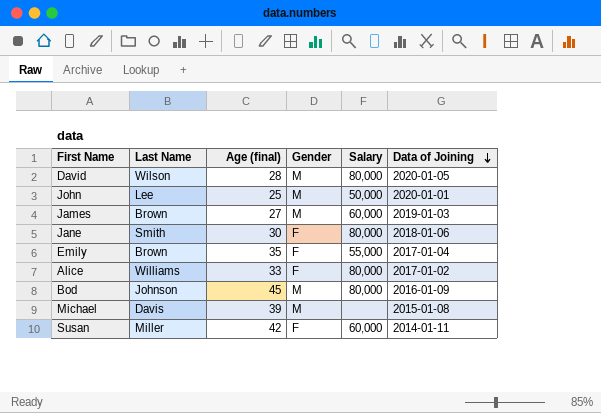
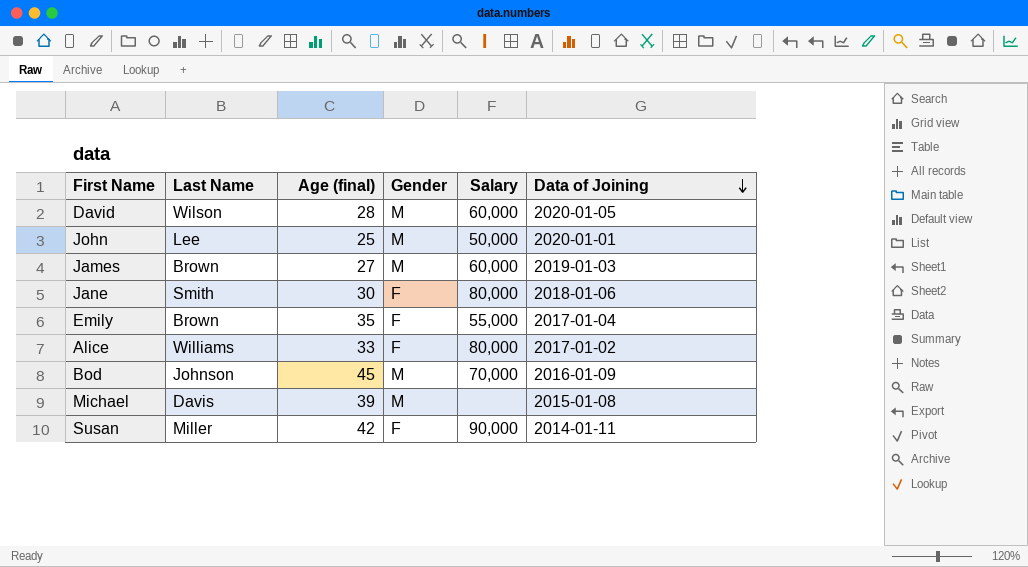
David | Salary: 80,000 -> 60,000
Bod | Salary: 80,000 -> 70,000
Susan | Salary: 60,000 -> 90,000

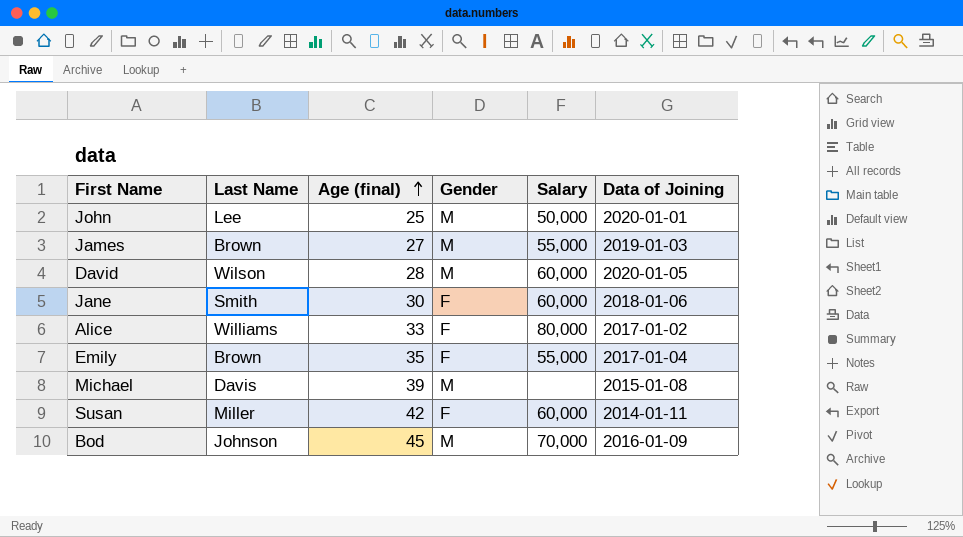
row order: Data of Joining descending -> Age (final) ascending
James | Salary: 60,000 -> 55,000
Jane | Salary: 80,000 -> 60,000
Susan | Salary: 90,000 -> 60,000

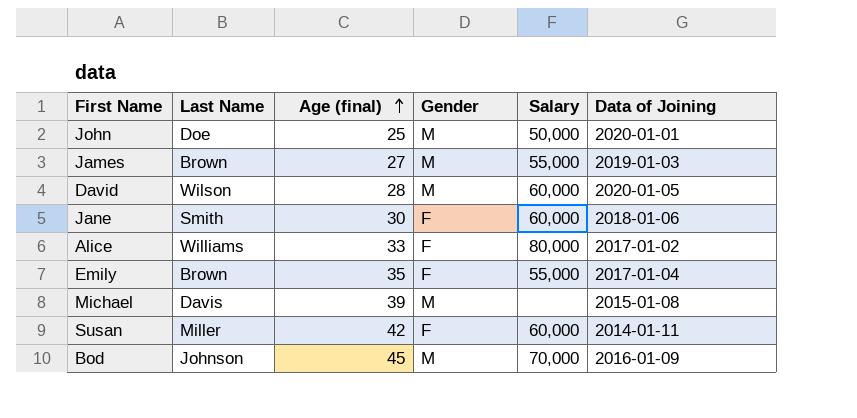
John | Last Name: Lee -> Doe

